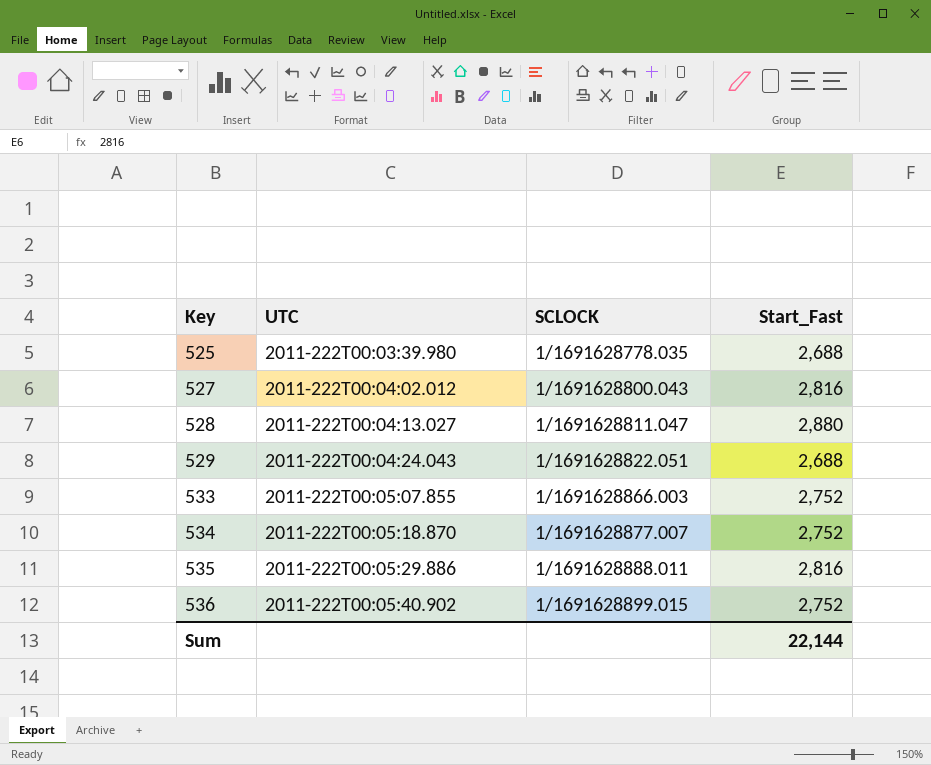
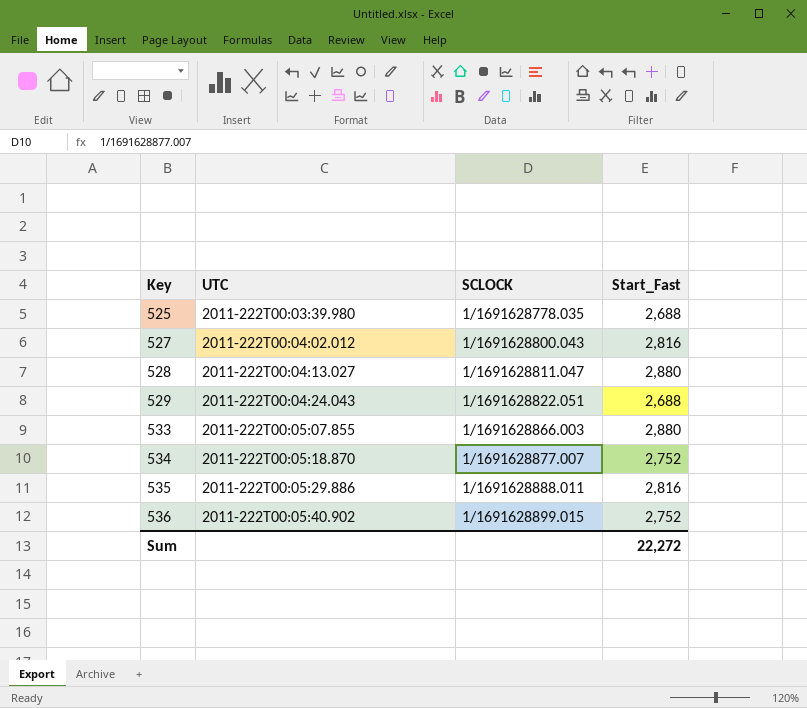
533 | Start_Fast: 2,752 -> 2,880
Sum | Start_Fast: 22,144 -> 22,272

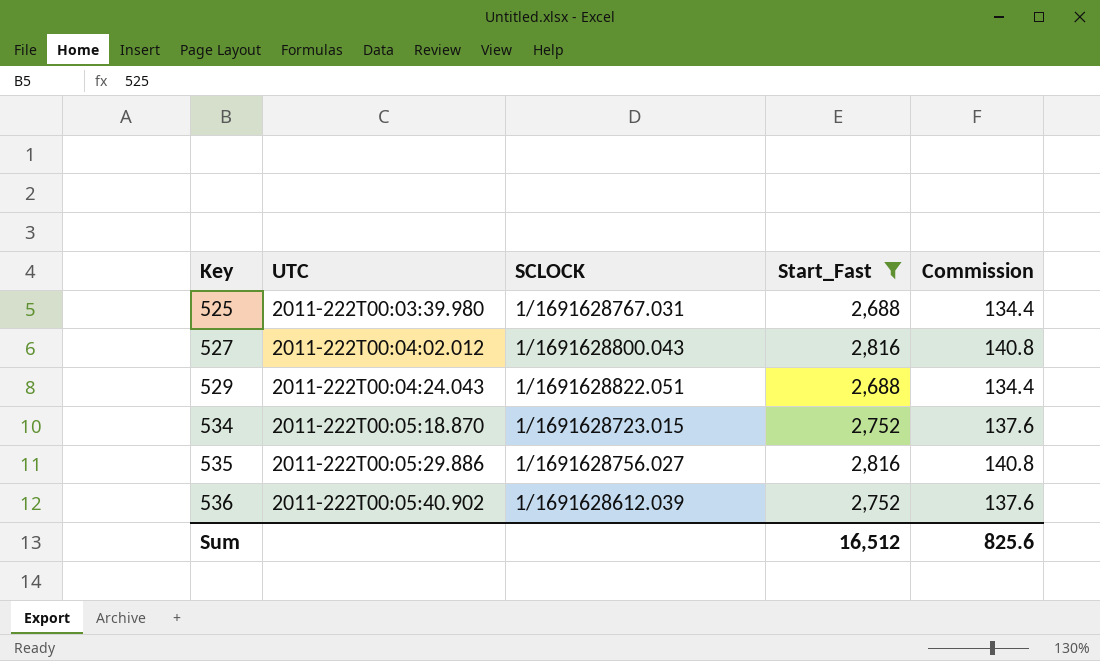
filter: none -> Start_Fast != 2,880
column Commission | formula: none -> [Start_Fast] * 0.05
525 | SCLOCK: 1/1691628778.035 -> 1/1691628767.031
534 | SCLOCK: 1/1691628877.007 -> 1/1691628723.015
535 | SCLOCK: 1/1691628888.011 -> 1/1691628756.027
536 | SCLOCK: 1/1691628899.015 -> 1/1691628612.039
Sum | Start_Fast: 22,272 -> 16,512

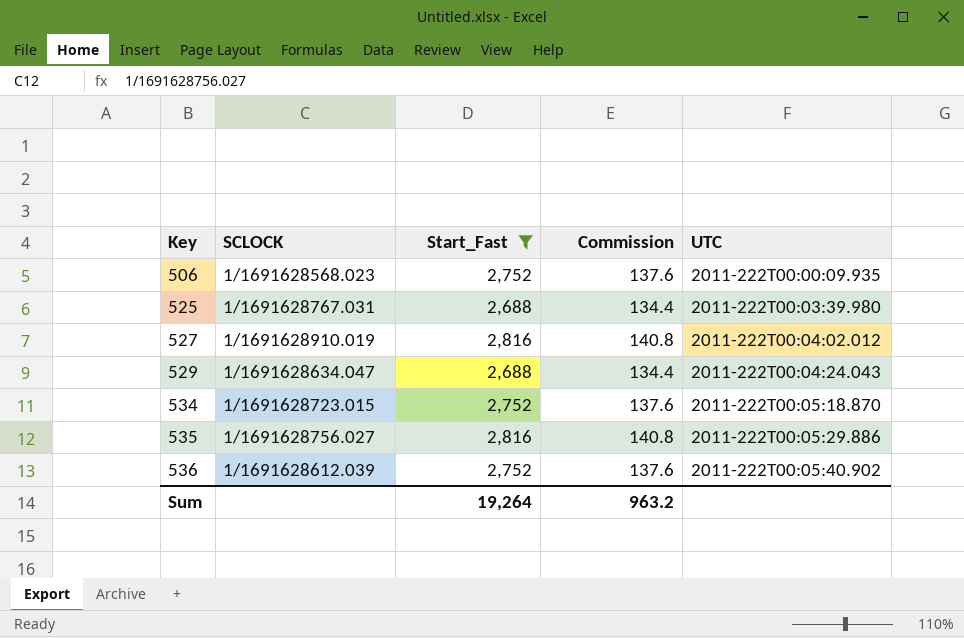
column UTC | position: 2 -> 5
row 506: none -> 1/1691628568.023 | 2,752 | 137.6 | 2011-222T00:00:09.935
527 | SCLOCK: 1/1691628800.043 -> 1/1691628910.019
529 | SCLOCK: 1/1691628822.051 -> 1/1691628634.047
Sum | Start_Fast: 16,512 -> 19,264
Sum | Commission: 825.6 -> 963.2

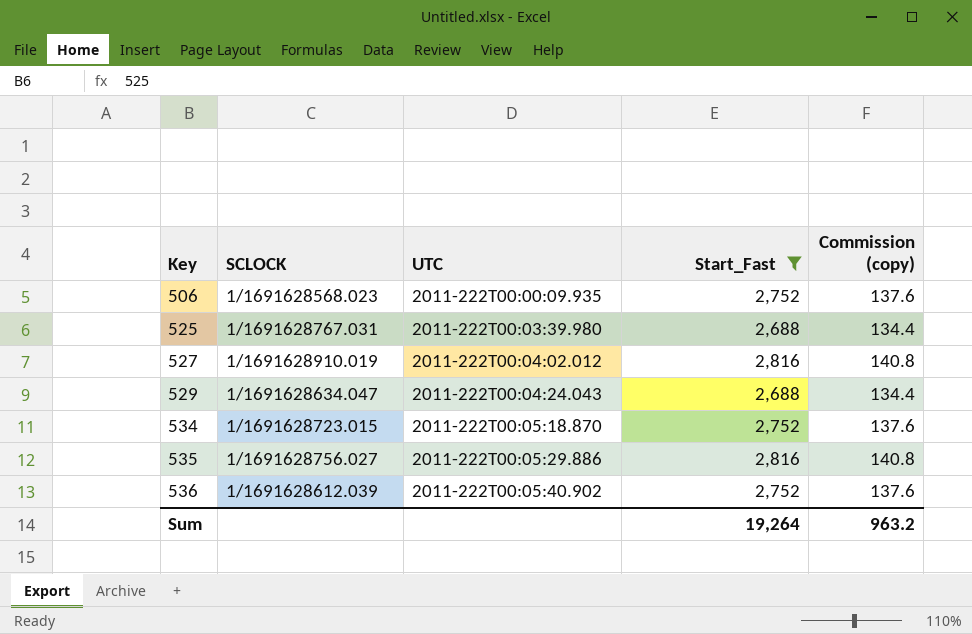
column UTC | position: 5 -> 3
column name: Commission -> Commission (copy)

